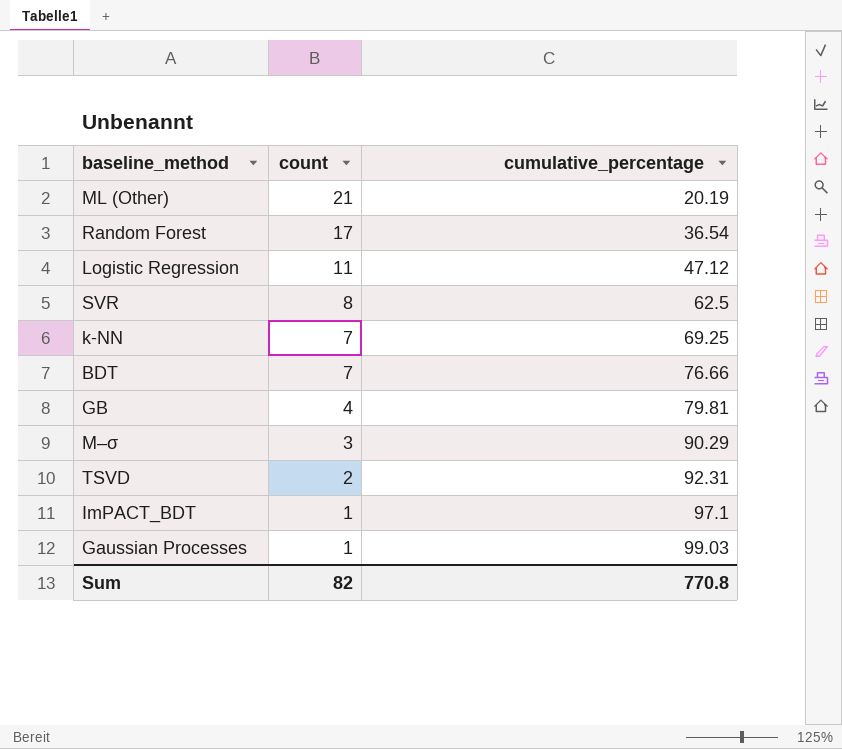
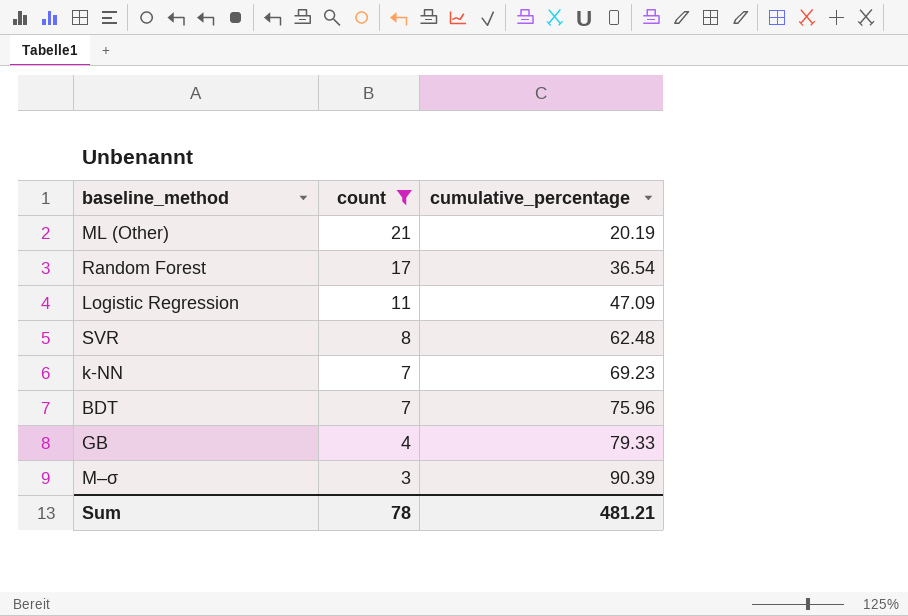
filter: none -> count >= 3
Logistic Regression | cumulative_percentage: 47.12 -> 47.09
SVR | cumulative_percentage: 62.5 -> 62.48
k-NN | cumulative_percentage: 69.25 -> 69.23
BDT | cumulative_percentage: 76.66 -> 75.96
GB | cumulative_percentage: 79.81 -> 79.33
M–σ | cumulative_percentage: 90.29 -> 90.39
Sum | count: 82 -> 78
Sum | cumulative_percentage: 770.8 -> 481.21

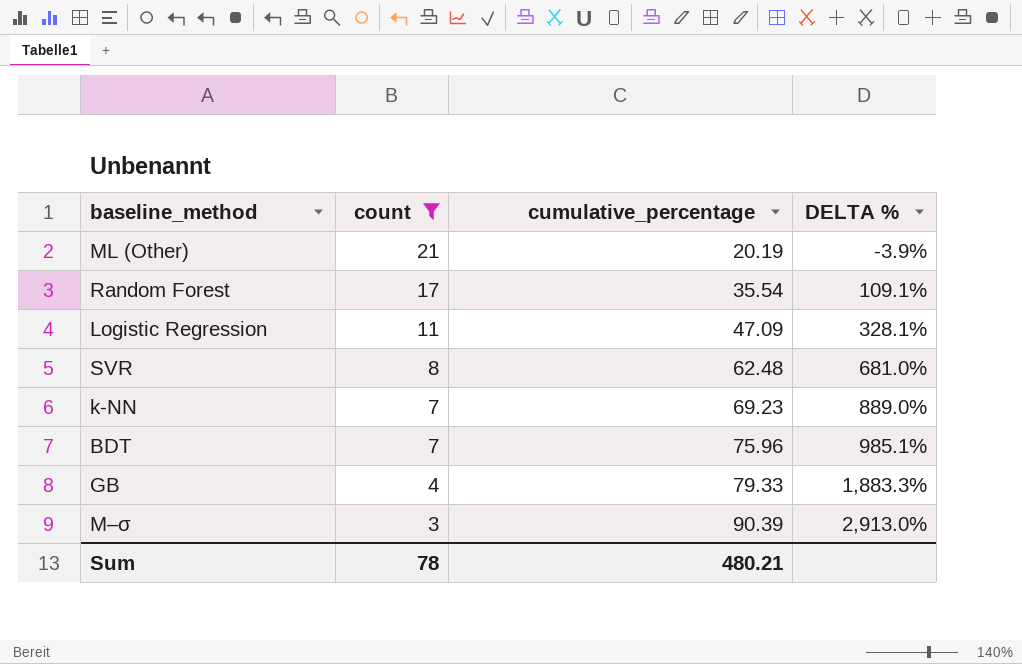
column DELTA % | formula: none -> ([cumulative_percentage] - [count]) / [count]
Random Forest | cumulative_percentage: 36.54 -> 35.54
Sum | cumulative_percentage: 481.21 -> 480.21

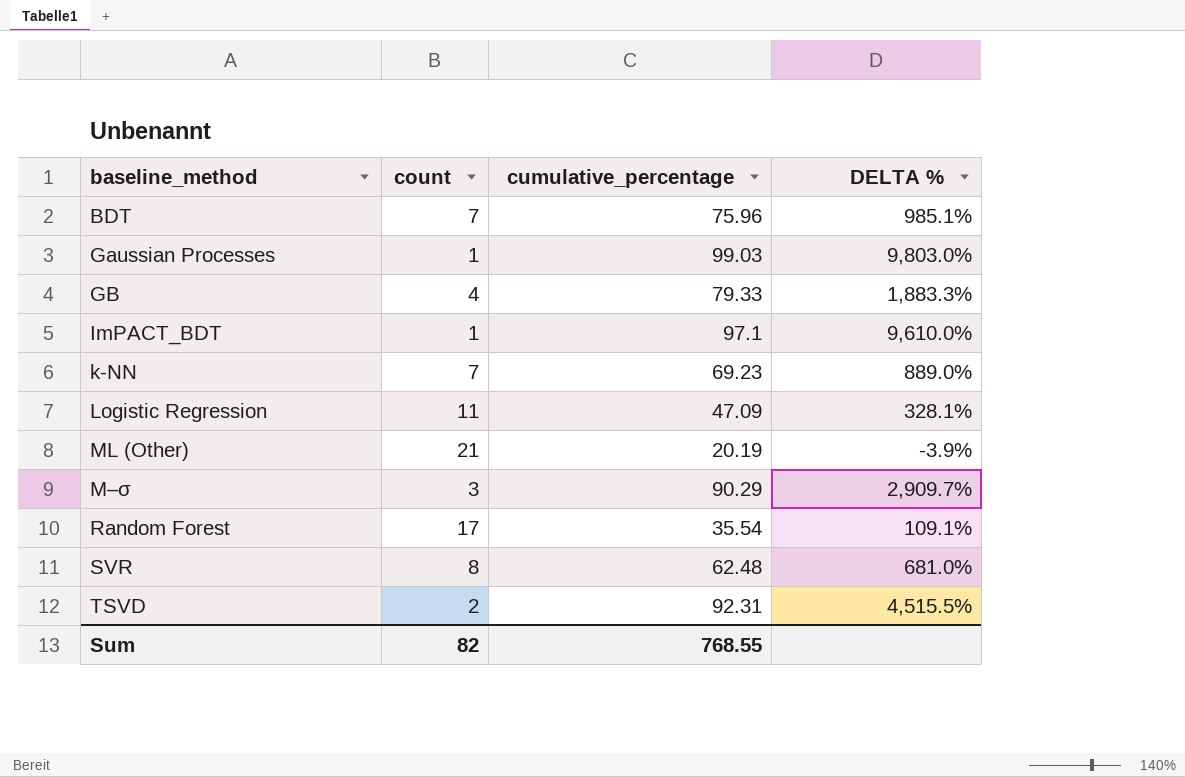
filter: count >= 3 -> none
row order: count descending -> baseline_method ascending
M–σ | cumulative_percentage: 90.39 -> 90.29
M–σ | DELTA %: 2,913.0% -> 2,909.7%
Sum | count: 78 -> 82
Sum | cumulative_percentage: 480.21 -> 768.55

